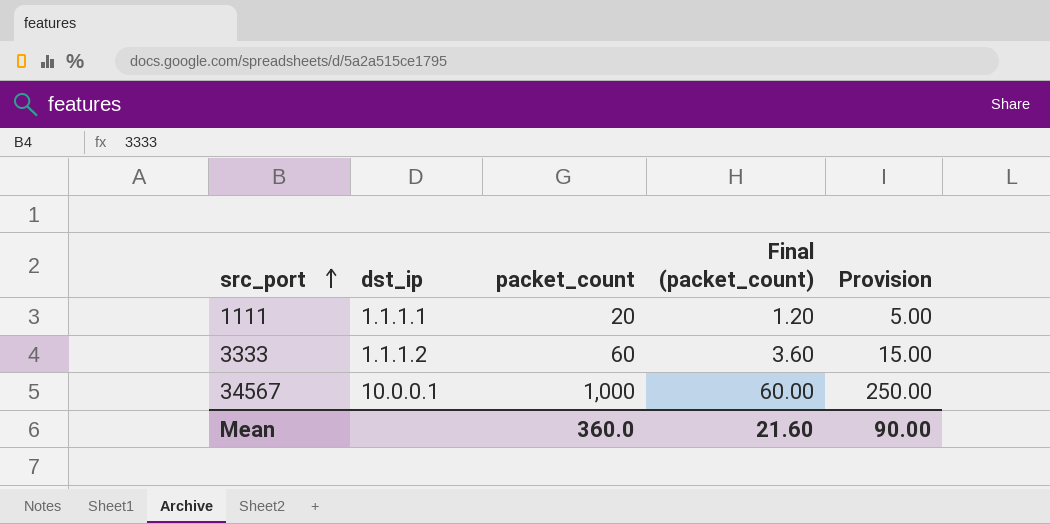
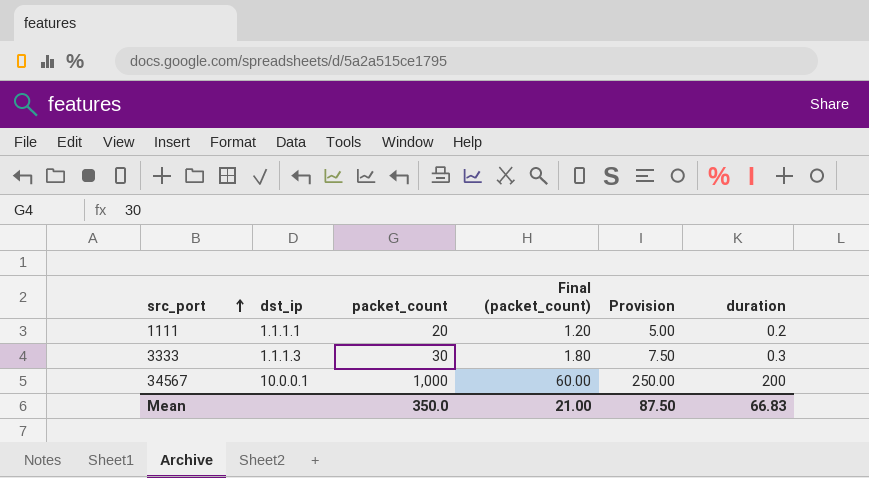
column duration | position: none -> 6
3333 | dst_ip: 1.1.1.2 -> 1.1.1.3
3333 | packet_count: 60 -> 30
3333 | Final (packet_count): 3.60 -> 1.80
3333 | Provision: 15.00 -> 7.50
Mean | packet_count: 360.0 -> 350.0
Mean | Final (packet_count): 21.60 -> 21.00
Mean | Provision: 90.00 -> 87.50

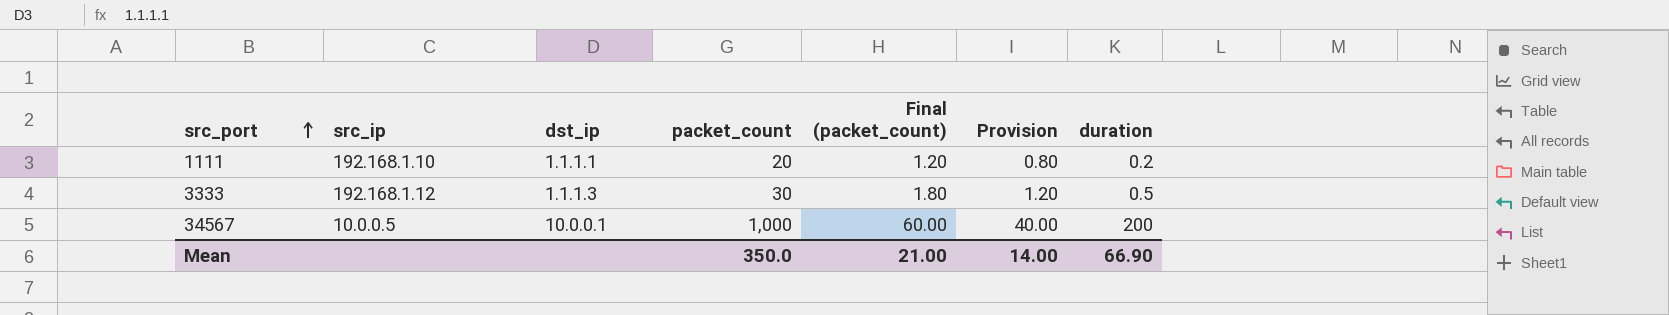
column src_ip | position: none -> 2
column Provision | formula: [packet_count] * 0.25 -> [packet_count] * 0.04
3333 | duration: 0.3 -> 0.5
Mean | Provision: 87.50 -> 14.00
Mean | duration: 66.83 -> 66.90

